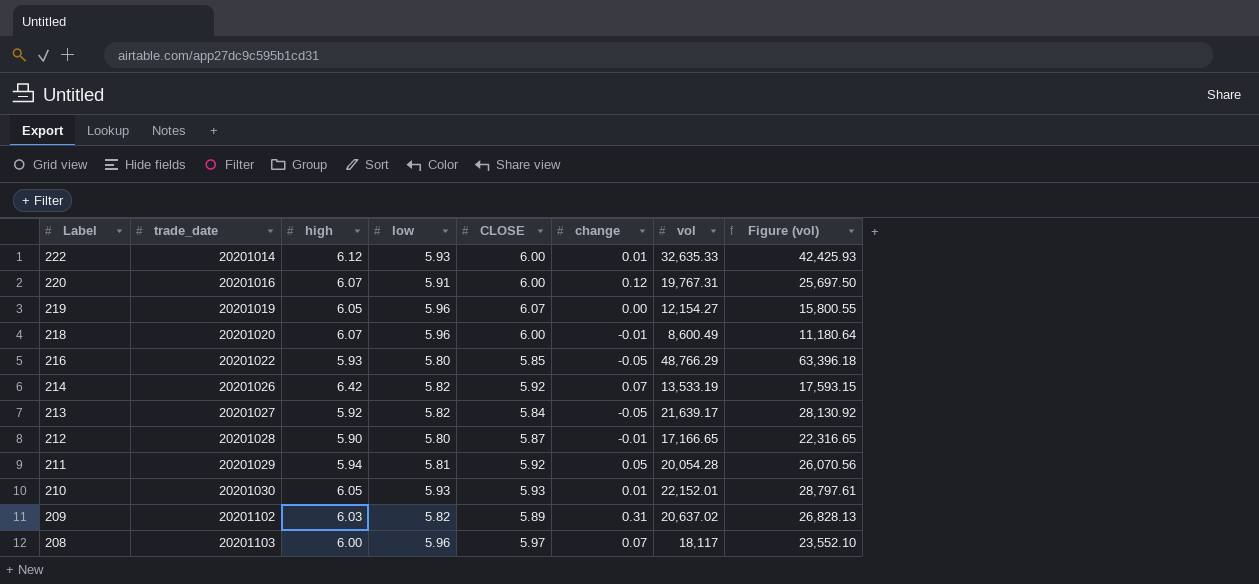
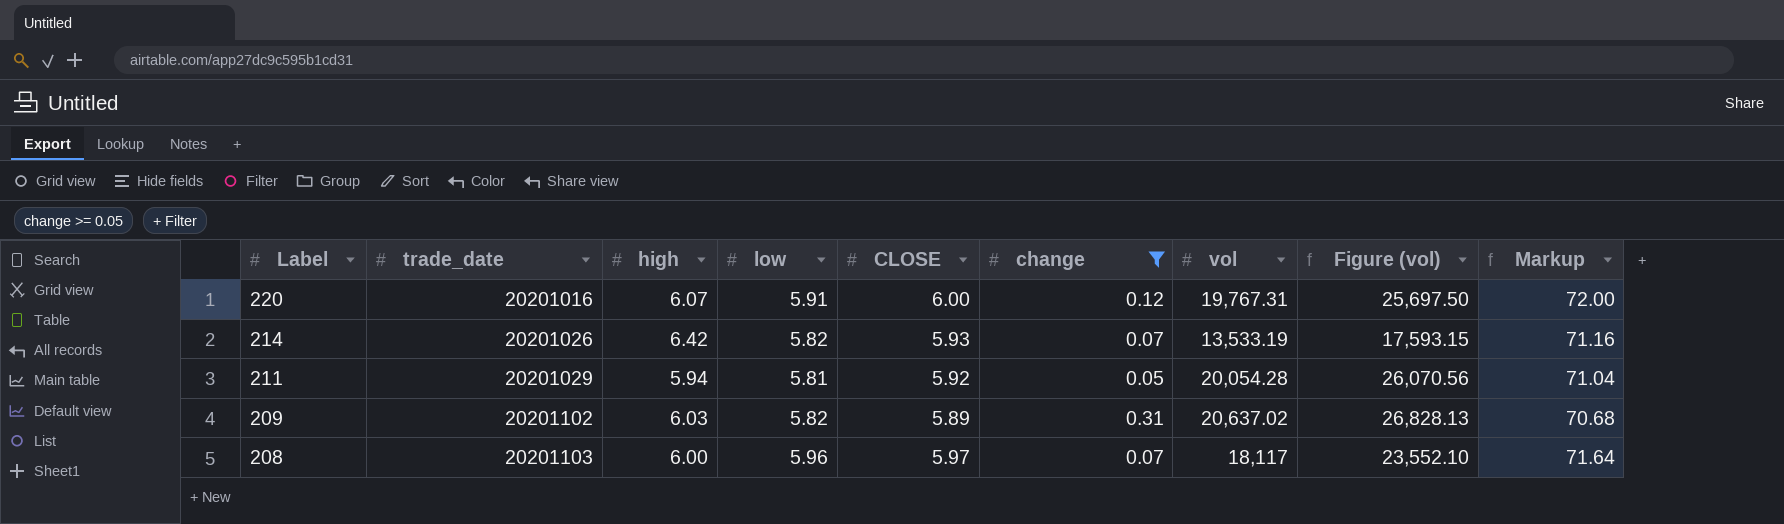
filter: none -> change >= 0.05
column Markup | formula: none -> [CLOSE] * 12
214 | CLOSE: 5.92 -> 5.93

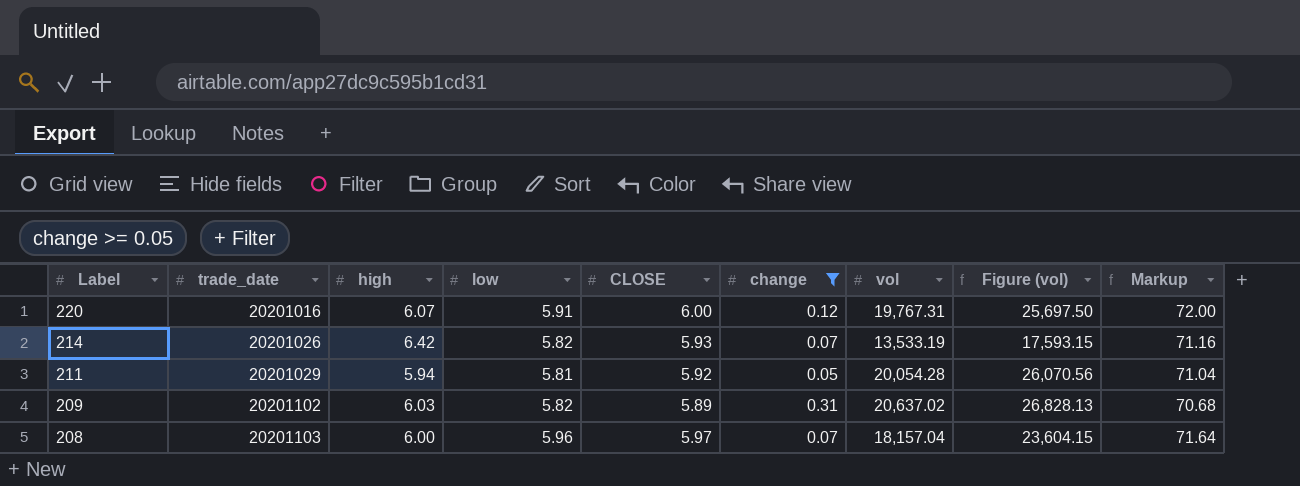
208 | vol: 18,117 -> 18,157.04
208 | Figure (vol): 23,552.10 -> 23,604.15

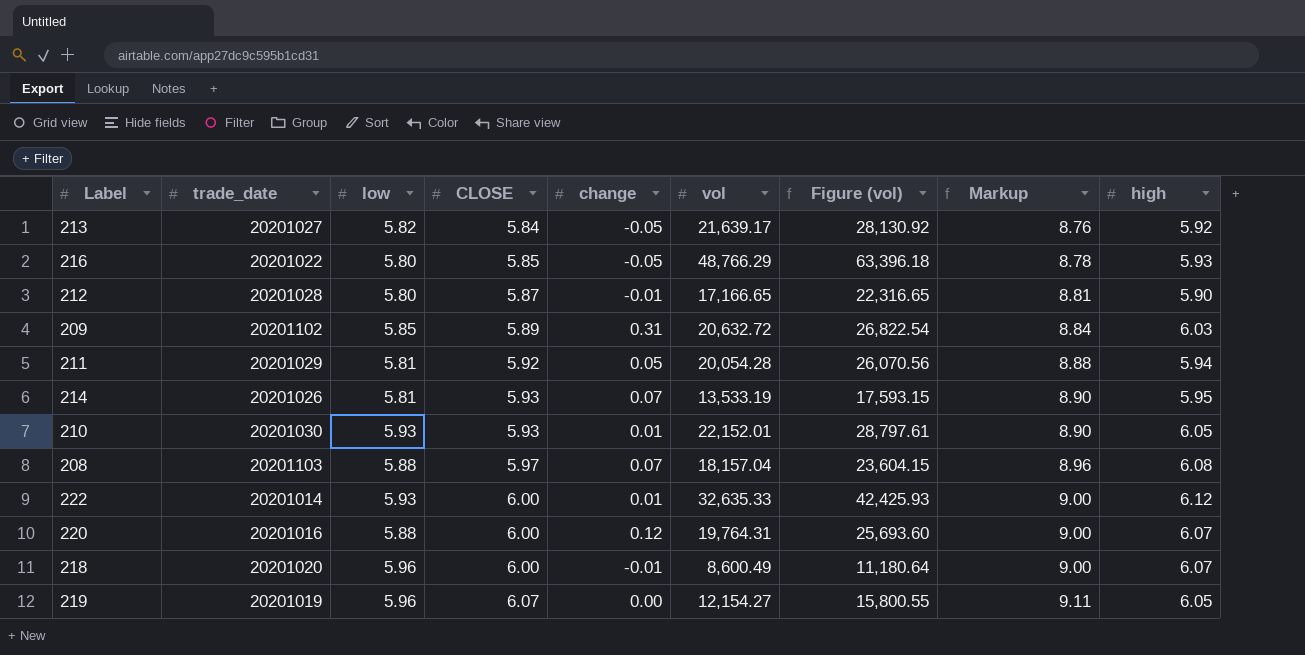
filter: change >= 0.05 -> none
row order: Label descending -> CLOSE ascending
column Markup | formula: [CLOSE] * 12 -> [CLOSE] * 1.5
column high | position: 3 -> 9
209 | low: 5.82 -> 5.85
209 | vol: 20,637.02 -> 20,632.72
209 | Figure (vol): 26,828.13 -> 26,822.54
214 | low: 5.82 -> 5.81
214 | high: 6.42 -> 5.95
208 | low: 5.96 -> 5.88
208 | high: 6.00 -> 6.08
220 | low: 5.91 -> 5.88
220 | vol: 19,767.31 -> 19,764.31
220 | Figure (vol): 25,697.50 -> 25,693.60

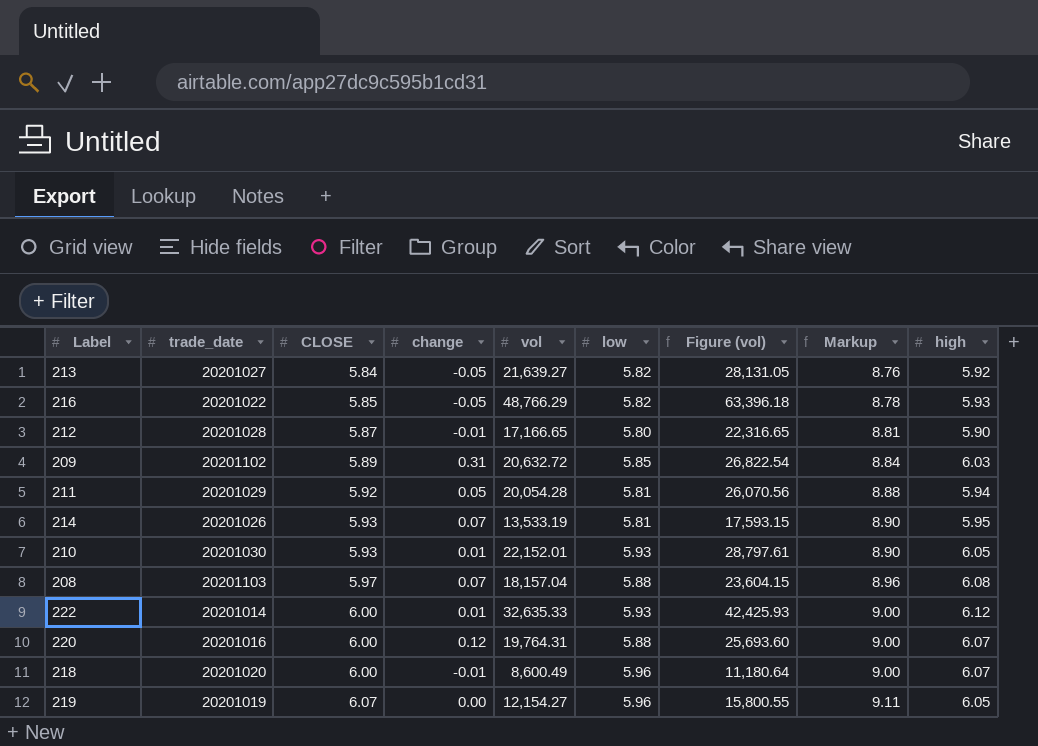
column low | position: 3 -> 6
213 | vol: 21,639.17 -> 21,639.27
213 | Figure (vol): 28,130.92 -> 28,131.05
216 | low: 5.80 -> 5.82

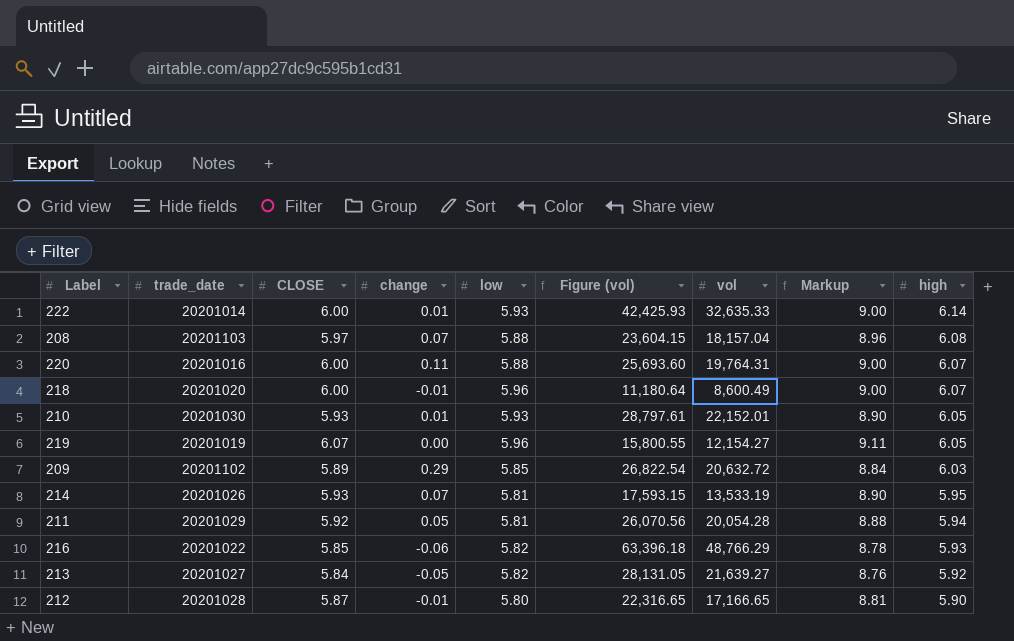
row order: CLOSE ascending -> high descending
column vol | position: 5 -> 7
222 | high: 6.12 -> 6.14
220 | change: 0.12 -> 0.11
209 | change: 0.31 -> 0.29
216 | change: -0.05 -> -0.06

